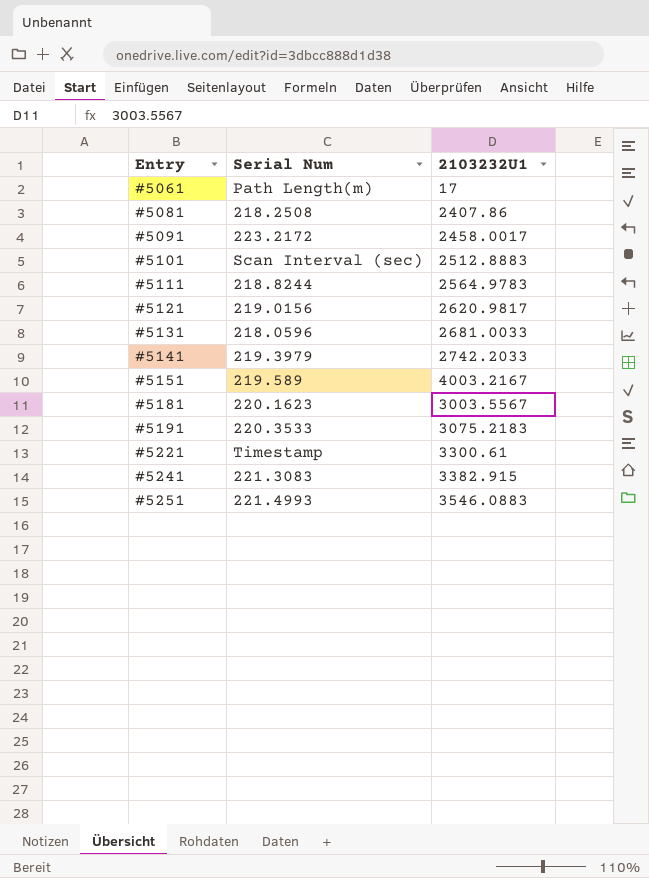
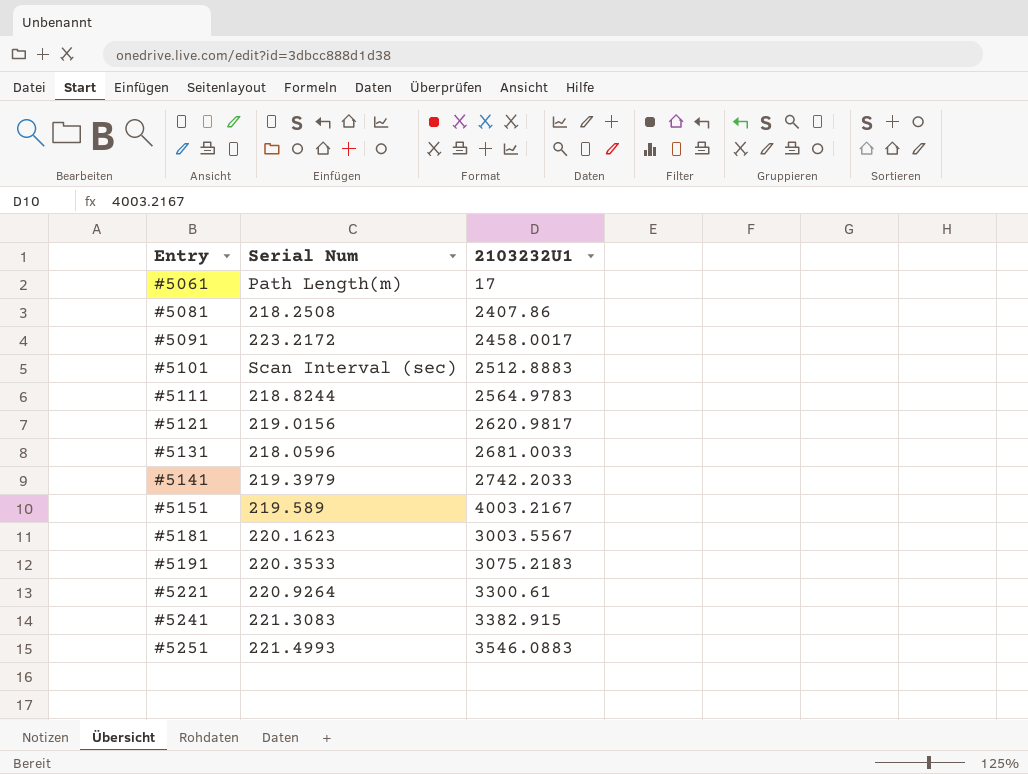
#5221 | Serial Num: Timestamp -> 220.9264

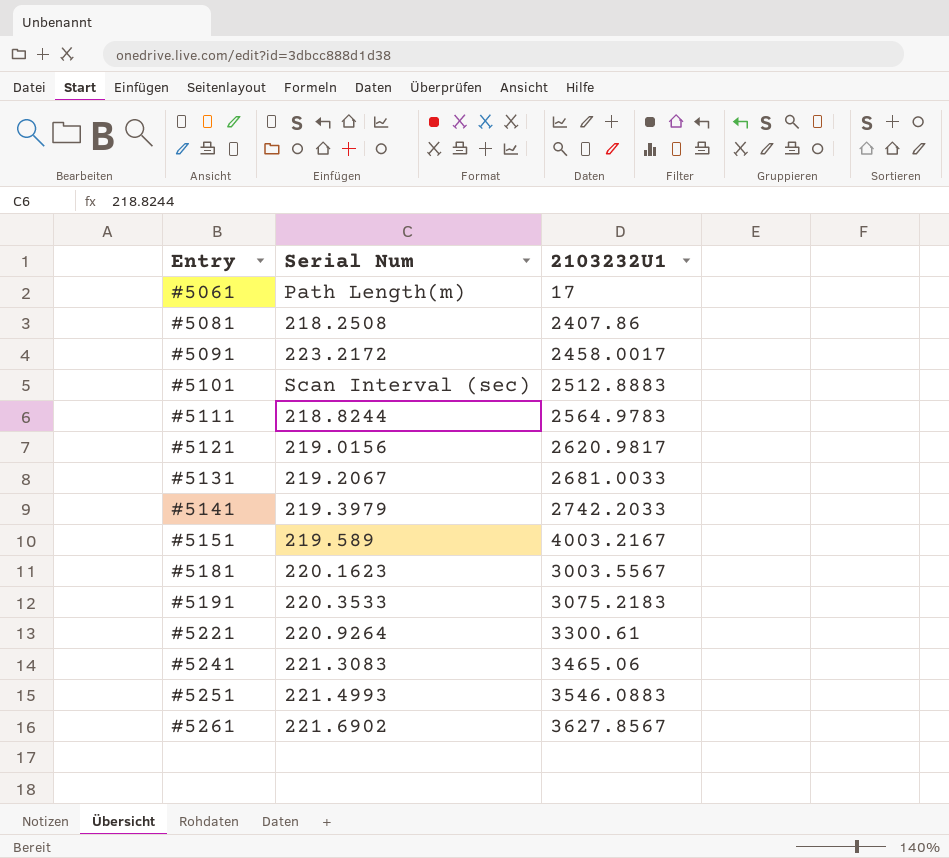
#5131 | Serial Num: 218.0596 -> 219.2067
#5241 | 2103232U1: 3382.915 -> 3465.06
row #5261: none -> 221.6902 | 3627.8567

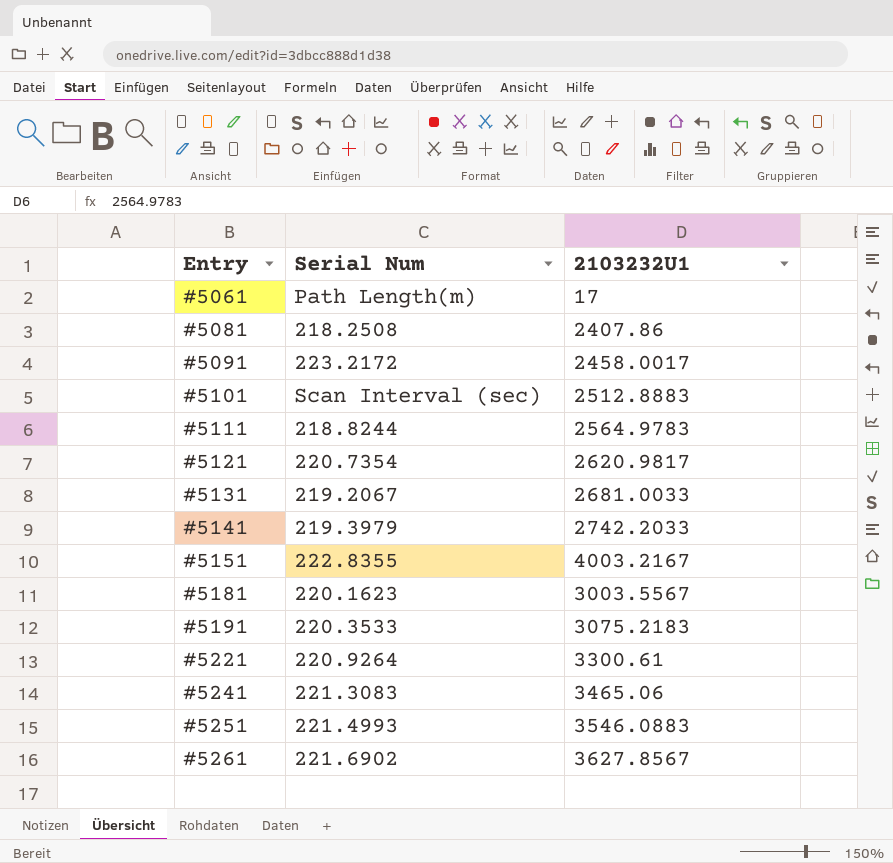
#5121 | Serial Num: 219.0156 -> 220.7354
#5151 | Serial Num: 219.589 -> 222.8355

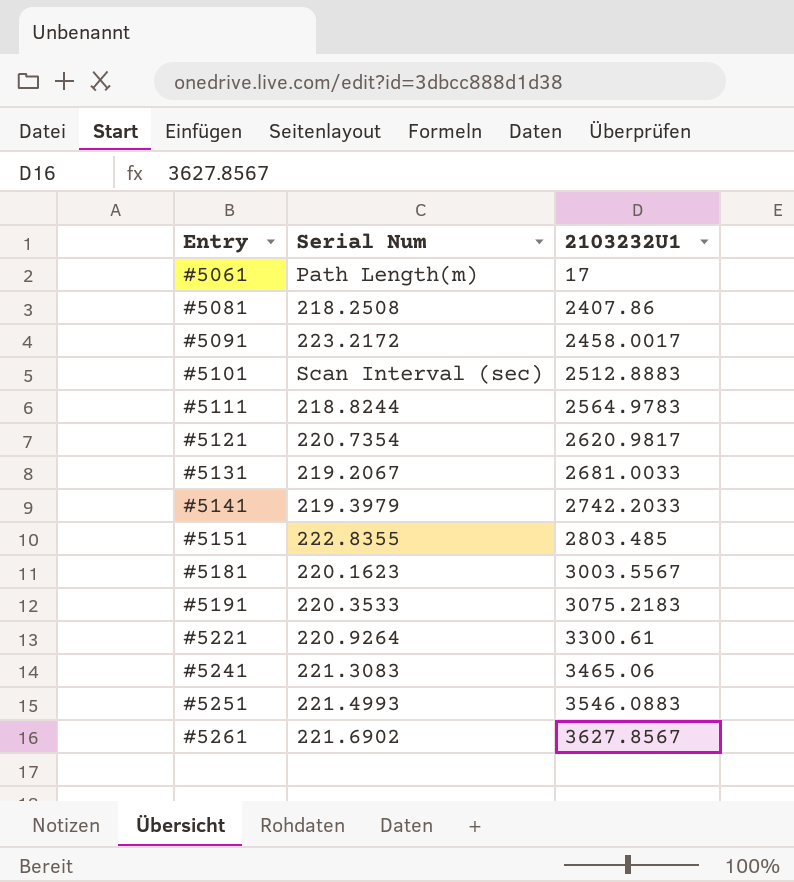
#5151 | 2103232U1: 4003.2167 -> 2803.485

